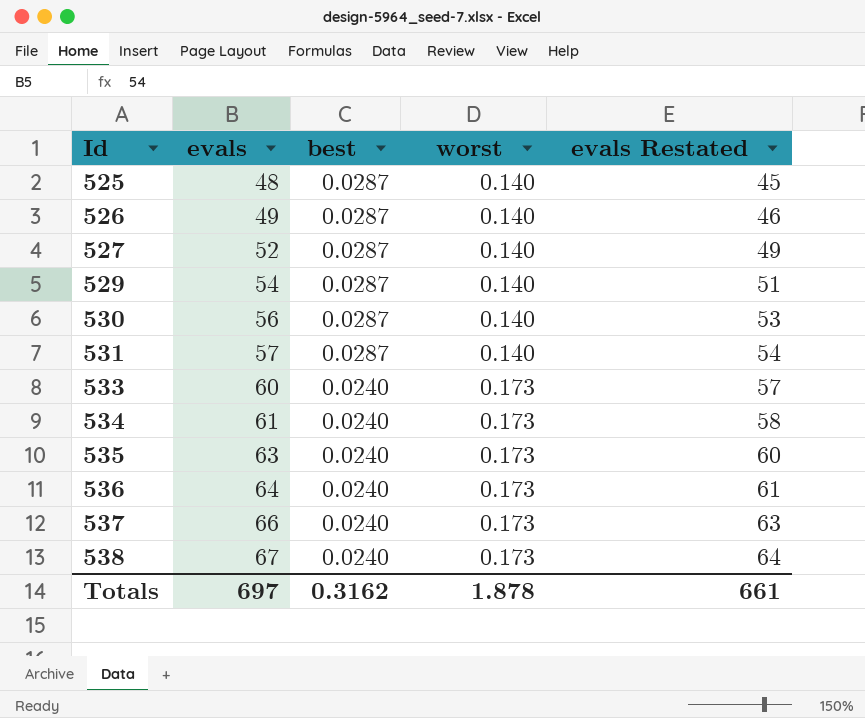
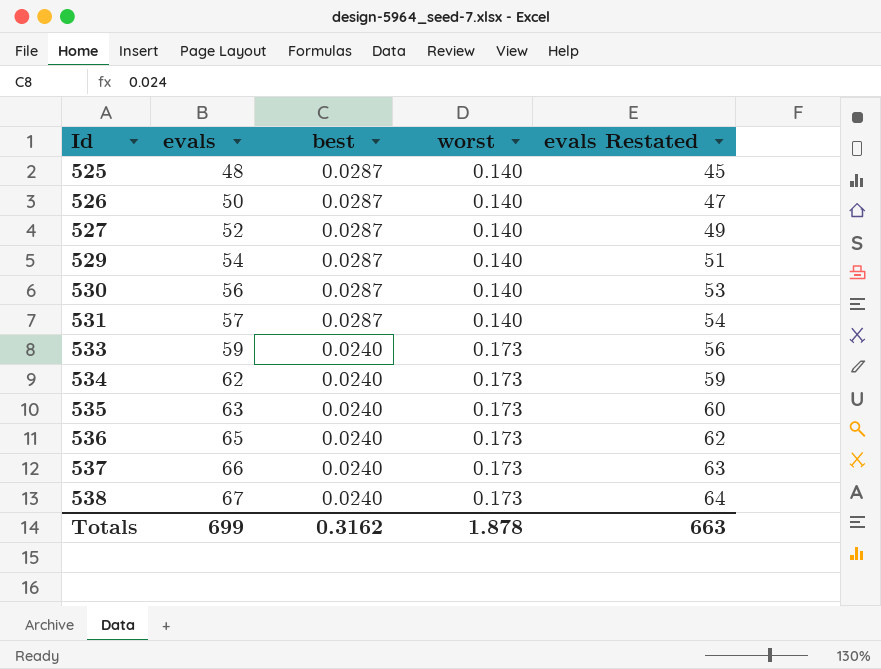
526 | evals: 49 -> 50
526 | evals Restated: 46 -> 47
533 | evals: 60 -> 59
533 | evals Restated: 57 -> 56
534 | evals: 61 -> 62
534 | evals Restated: 58 -> 59
536 | evals: 64 -> 65
536 | evals Restated: 61 -> 62
Totals | evals: 697 -> 699
Totals | evals Restated: 661 -> 663

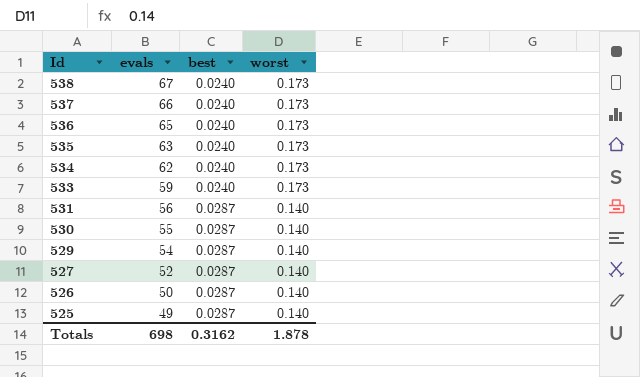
row order: Id ascending -> Id descending
column evals Restated | formula: [evals] - 3 -> none
531 | evals: 57 -> 56
530 | evals: 56 -> 55
525 | evals: 48 -> 49
Totals | evals: 699 -> 698

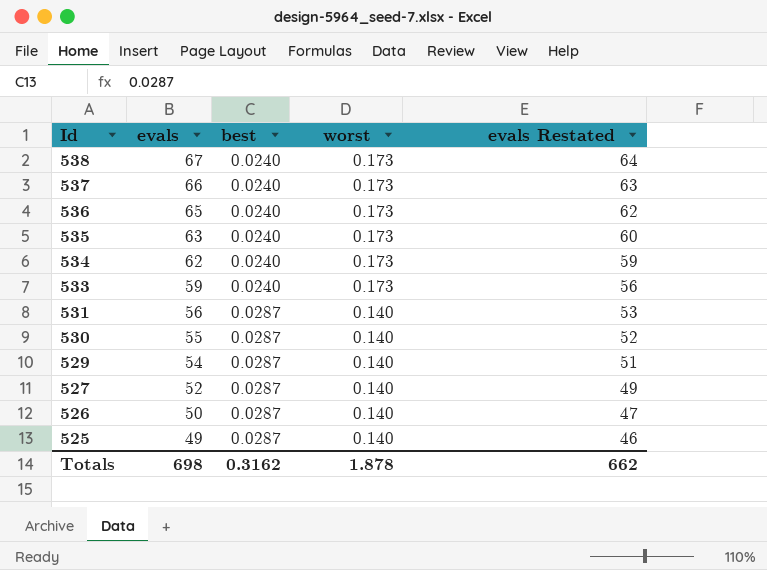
column evals Restated | formula: none -> [evals] - 3

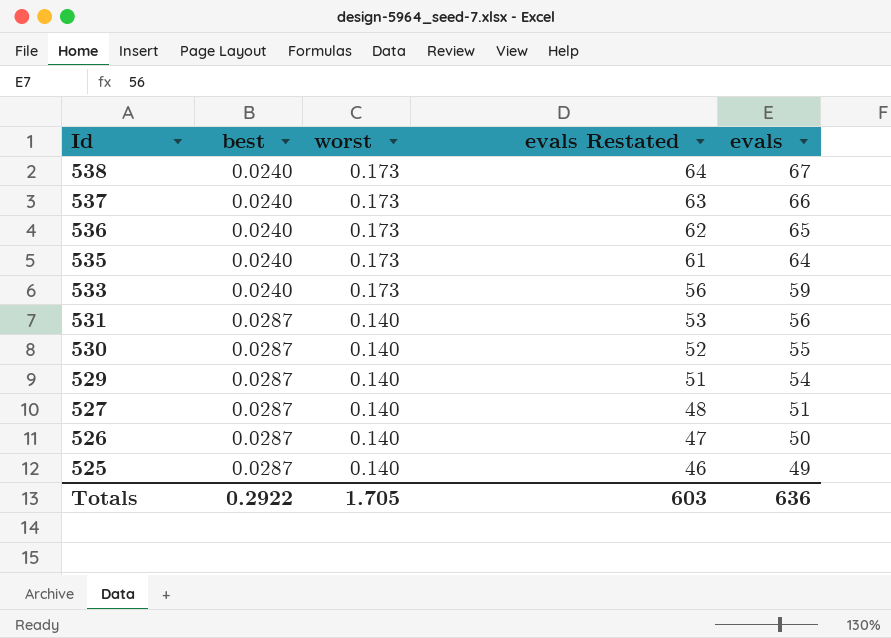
column evals | position: 2 -> 5
row 534: 62 | 0.0240 | 0.173 | 59 -> none
535 | evals Restated: 60 -> 61
535 | evals: 63 -> 64
527 | evals Restated: 49 -> 48
527 | evals: 52 -> 51
Totals | best: 0.3162 -> 0.2922
Totals | worst: 1.878 -> 1.705
Totals | evals Restated: 662 -> 603
Totals | evals: 698 -> 636

